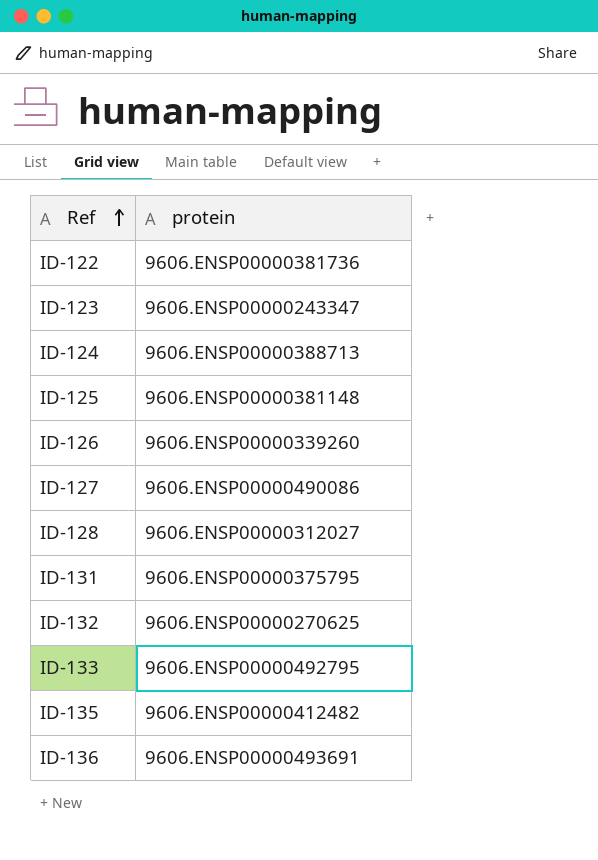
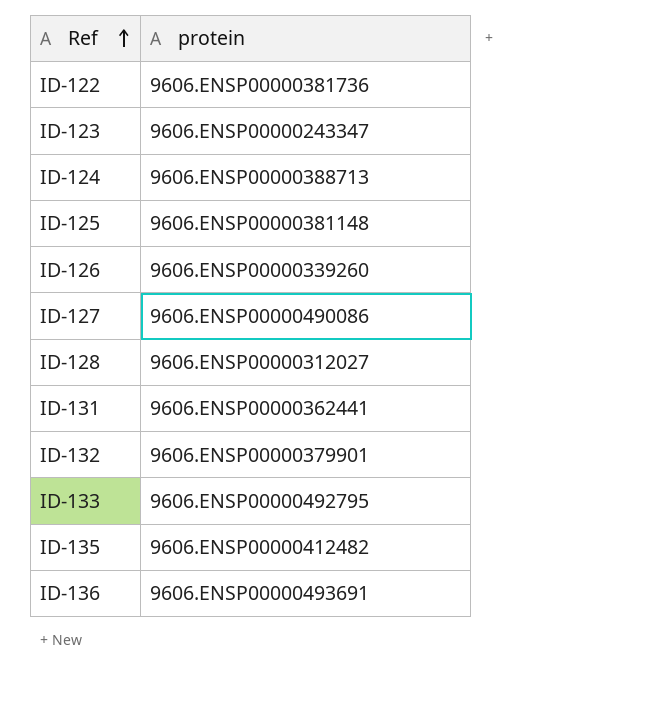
ID-131 | protein: 9606.ENSP00000375795 -> 9606.ENSP00000362441
ID-132 | protein: 9606.ENSP00000270625 -> 9606.ENSP00000379901

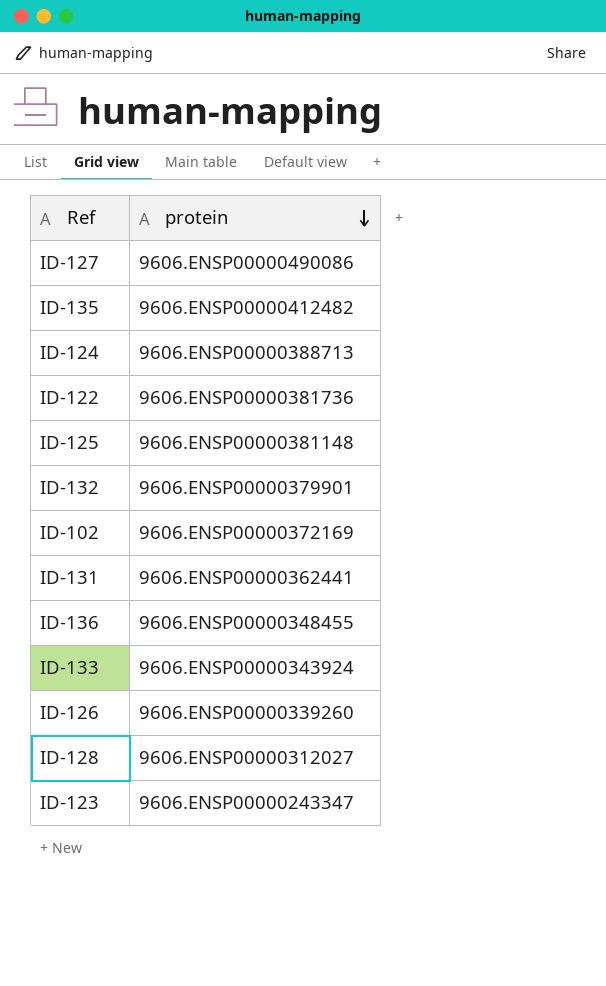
row order: Ref ascending -> protein descending
row ID-102: none -> 9606.ENSP00000372169
ID-136 | protein: 9606.ENSP00000493691 -> 9606.ENSP00000348455
ID-133 | protein: 9606.ENSP00000492795 -> 9606.ENSP00000343924

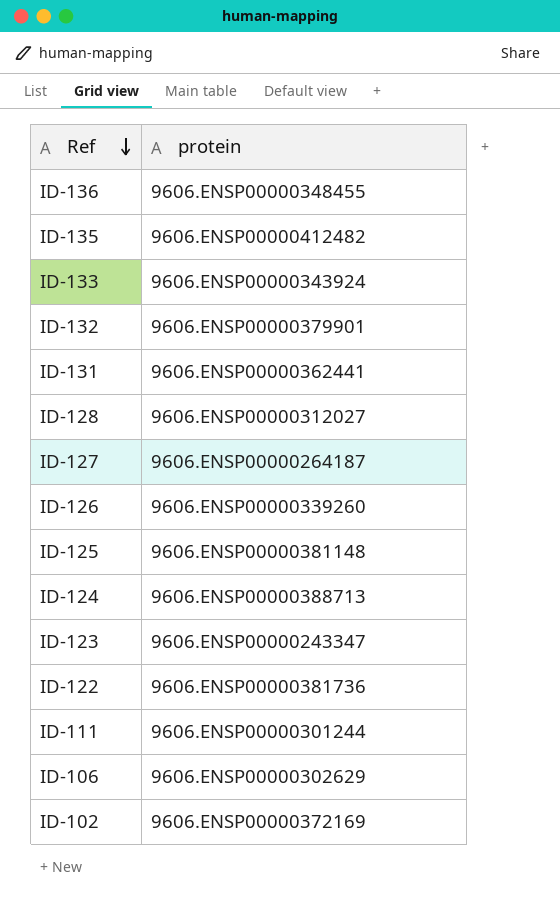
row order: protein descending -> Ref descending
ID-127 | protein: 9606.ENSP00000490086 -> 9606.ENSP00000264187
row ID-111: none -> 9606.ENSP00000301244
row ID-106: none -> 9606.ENSP00000302629

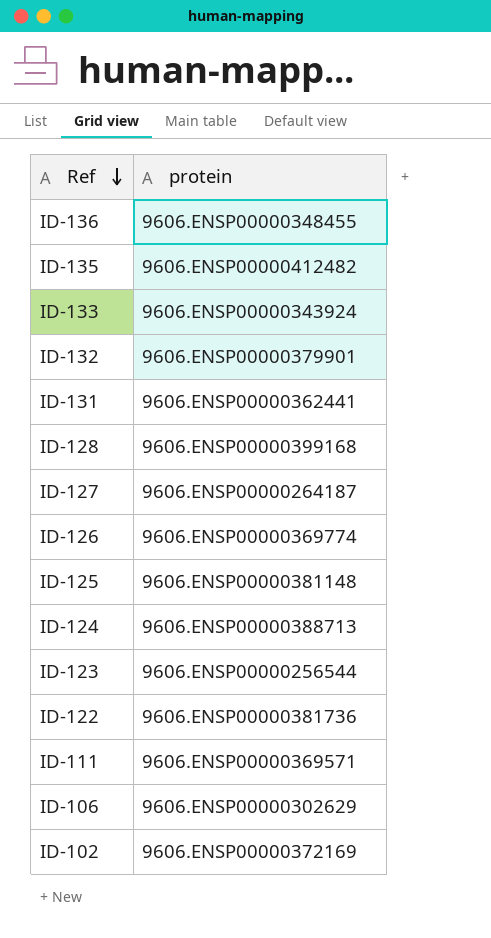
ID-128 | protein: 9606.ENSP00000312027 -> 9606.ENSP00000399168
ID-126 | protein: 9606.ENSP00000339260 -> 9606.ENSP00000369774
ID-123 | protein: 9606.ENSP00000243347 -> 9606.ENSP00000256544
ID-111 | protein: 9606.ENSP00000301244 -> 9606.ENSP00000369571

